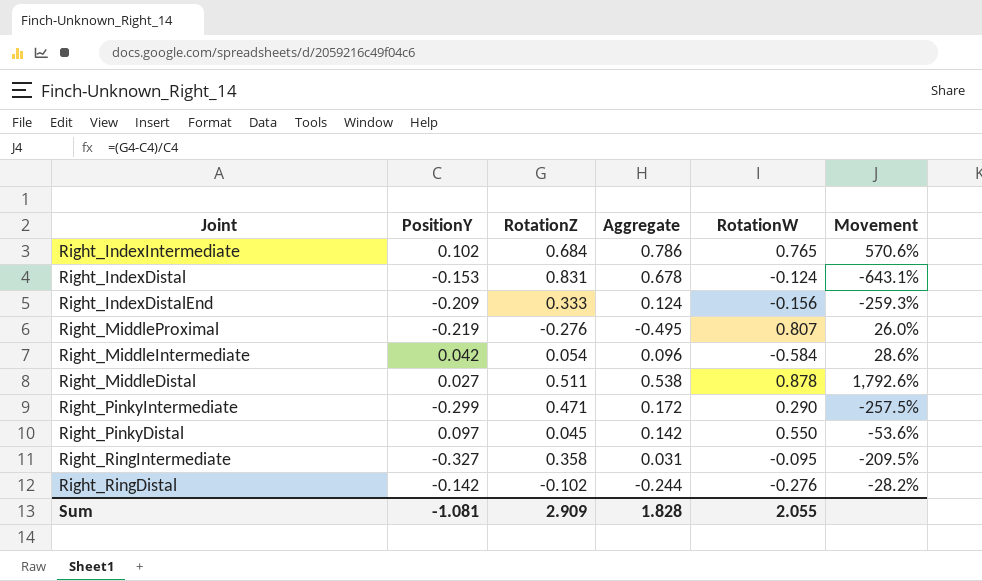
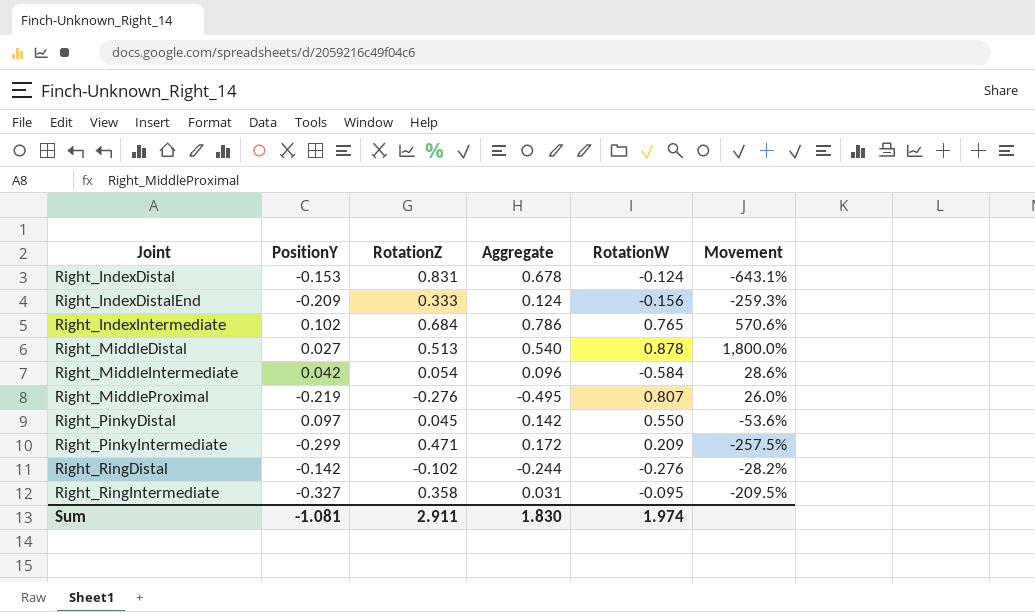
row order: none -> Joint ascending
Right_MiddleDistal | RotationZ: 0.511 -> 0.513
Right_MiddleDistal | Aggregate: 0.538 -> 0.540
Right_MiddleDistal | Movement: 1,792.6% -> 1,800.0%
Right_PinkyIntermediate | RotationW: 0.290 -> 0.209
Sum | RotationZ: 2.909 -> 2.911
Sum | Aggregate: 1.828 -> 1.830
Sum | RotationW: 2.055 -> 1.974

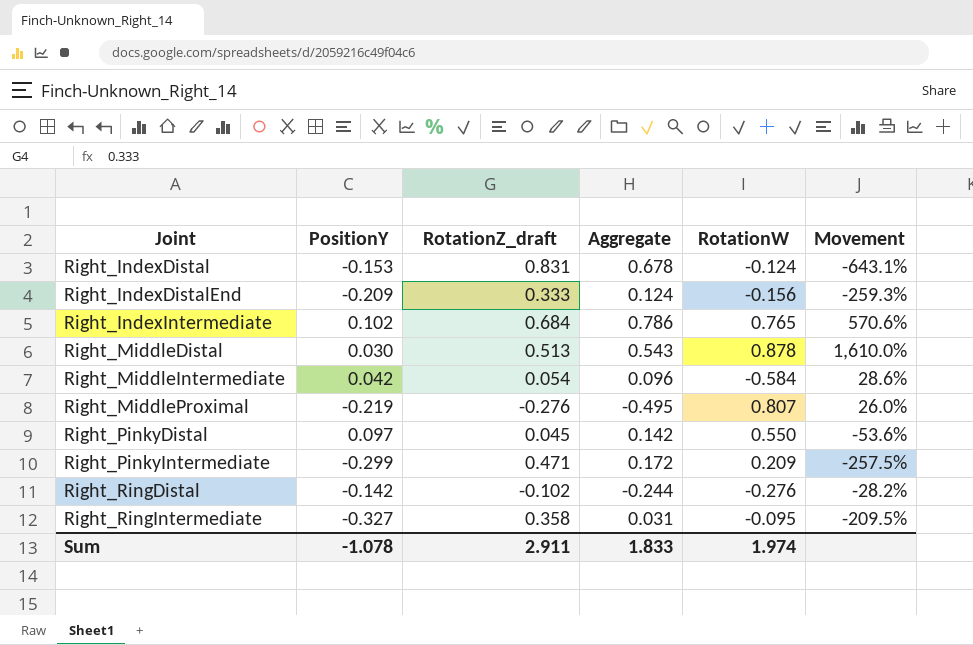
column name: RotationZ -> RotationZ_draft
Right_MiddleDistal | PositionY: 0.027 -> 0.030
Right_MiddleDistal | Aggregate: 0.540 -> 0.543
Right_MiddleDistal | Movement: 1,800.0% -> 1,610.0%
Sum | PositionY: -1.081 -> -1.078
Sum | Aggregate: 1.830 -> 1.833

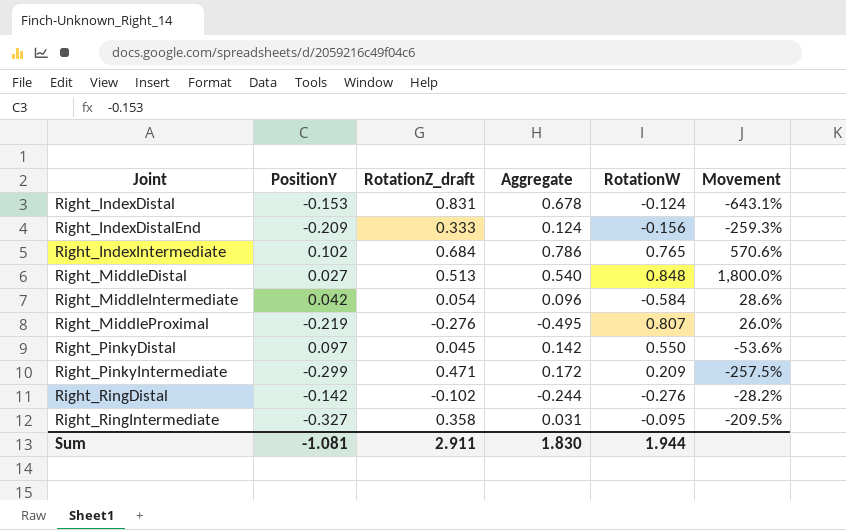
Right_MiddleDistal | PositionY: 0.030 -> 0.027
Right_MiddleDistal | Aggregate: 0.543 -> 0.540
Right_MiddleDistal | RotationW: 0.878 -> 0.848
Right_MiddleDistal | Movement: 1,610.0% -> 1,800.0%
Sum | PositionY: -1.078 -> -1.081
Sum | Aggregate: 1.833 -> 1.830
Sum | RotationW: 1.974 -> 1.944

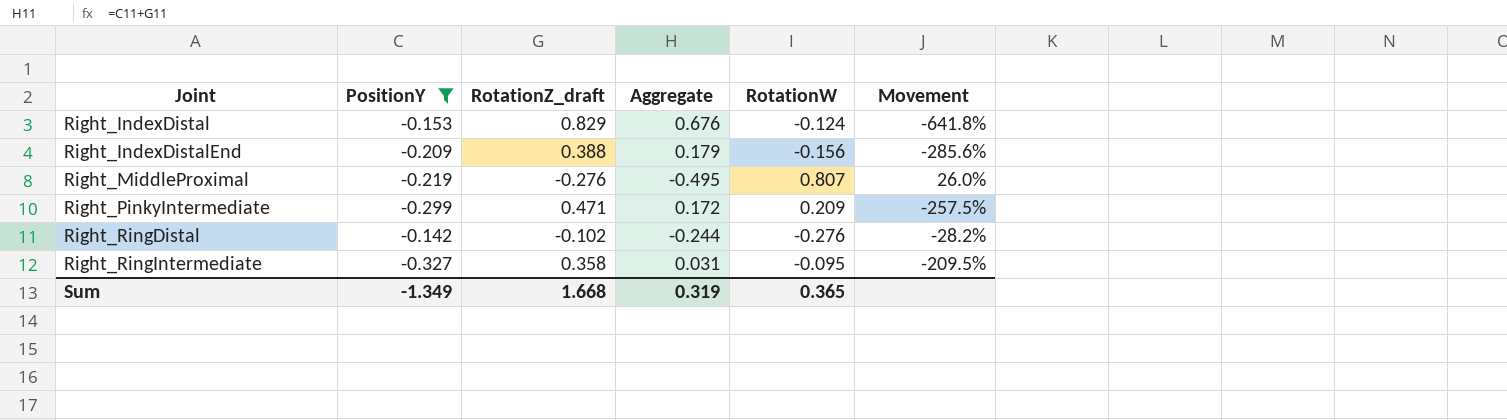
filter: none -> PositionY <= -0.142
Right_IndexDistal | RotationZ_draft: 0.831 -> 0.829
Right_IndexDistal | Aggregate: 0.678 -> 0.676
Right_IndexDistal | Movement: -643.1% -> -641.8%
Right_IndexDistalEnd | RotationZ_draft: 0.333 -> 0.388
Right_IndexDistalEnd | Aggregate: 0.124 -> 0.179
Right_IndexDistalEnd | Movement: -259.3% -> -285.6%
Sum | PositionY: -1.081 -> -1.349
Sum | RotationZ_draft: 2.911 -> 1.668
Sum | Aggregate: 1.830 -> 0.319
Sum | RotationW: 1.944 -> 0.365

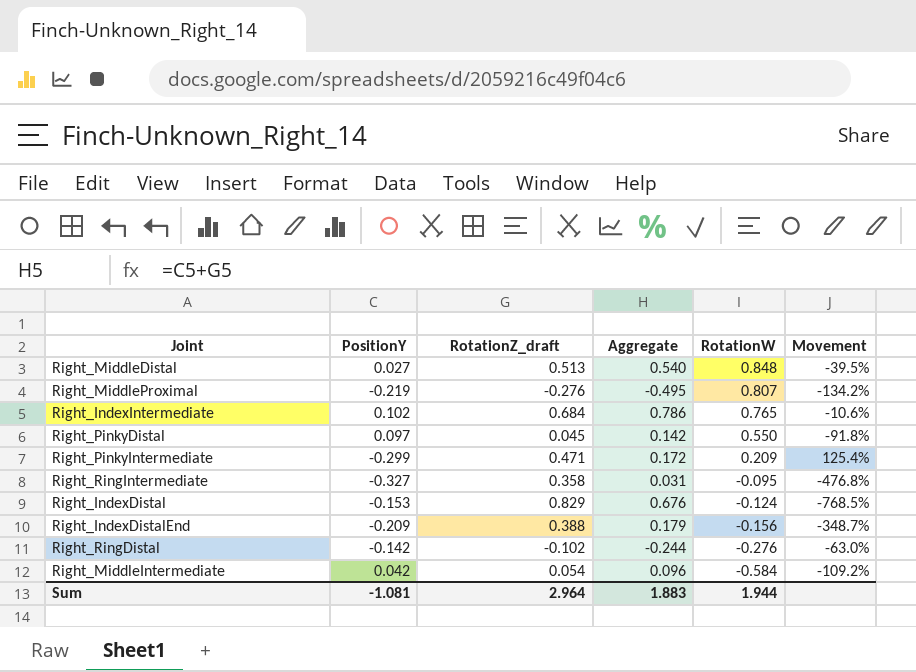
filter: PositionY <= -0.142 -> none
row order: Joint ascending -> RotationW descending
column Movement | formula: ([RotationZ_draft] - [PositionY]) / [PositionY] -> ([RotationZ_draft] - [RotationW]) / [RotationW]
Sum | PositionY: -1.349 -> -1.081
Sum | RotationZ_draft: 1.668 -> 2.964
Sum | Aggregate: 0.319 -> 1.883
Sum | RotationW: 0.365 -> 1.944

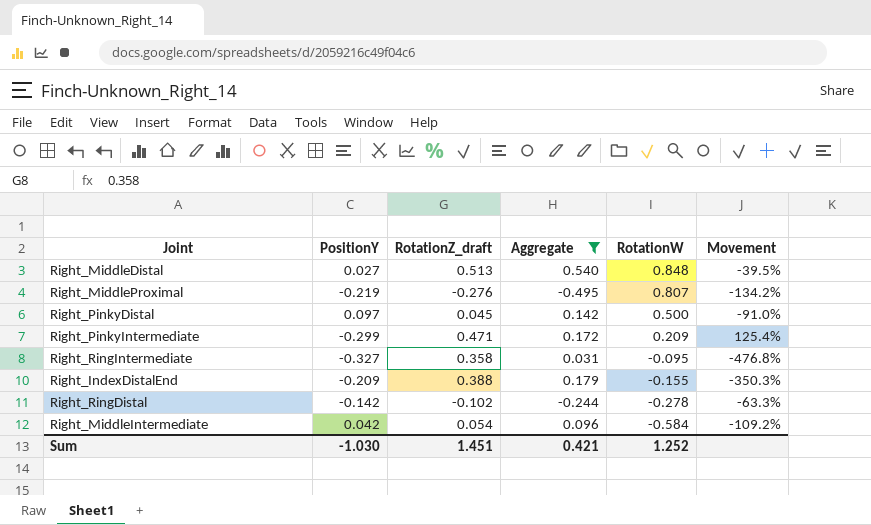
filter: none -> Aggregate <= 0.540
Right_PinkyDistal | RotationW: 0.550 -> 0.500
Right_PinkyDistal | Movement: -91.8% -> -91.0%
Right_IndexDistalEnd | RotationW: -0.156 -> -0.155
Right_IndexDistalEnd | Movement: -348.7% -> -350.3%
Right_RingDistal | RotationW: -0.276 -> -0.278
Right_RingDistal | Movement: -63.0% -> -63.3%
Sum | PositionY: -1.081 -> -1.030
Sum | RotationZ_draft: 2.964 -> 1.451
Sum | Aggregate: 1.883 -> 0.421
Sum | RotationW: 1.944 -> 1.252

